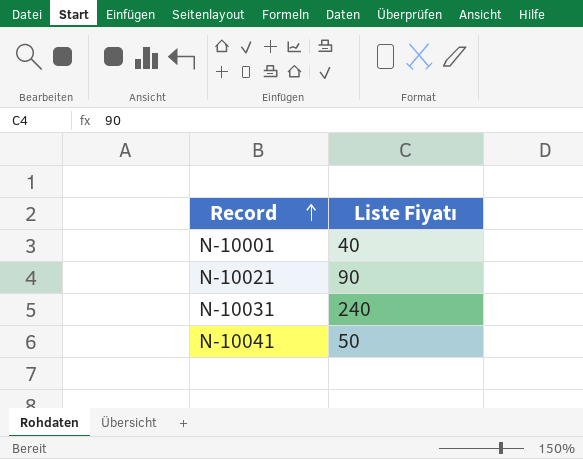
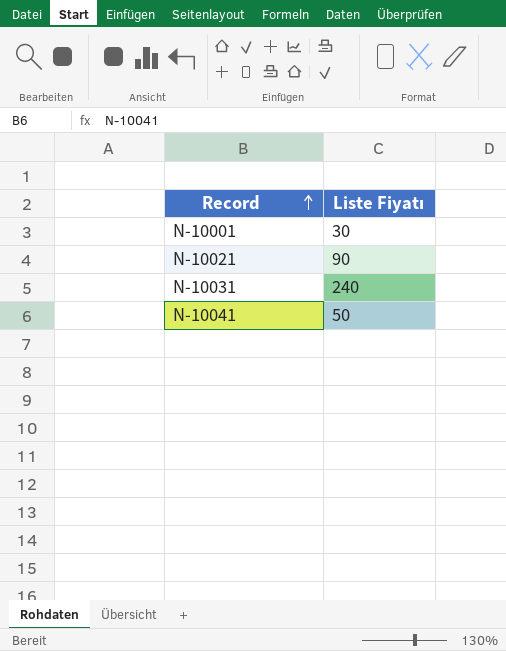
N-10001 | Liste Fiyatı: 40 -> 30

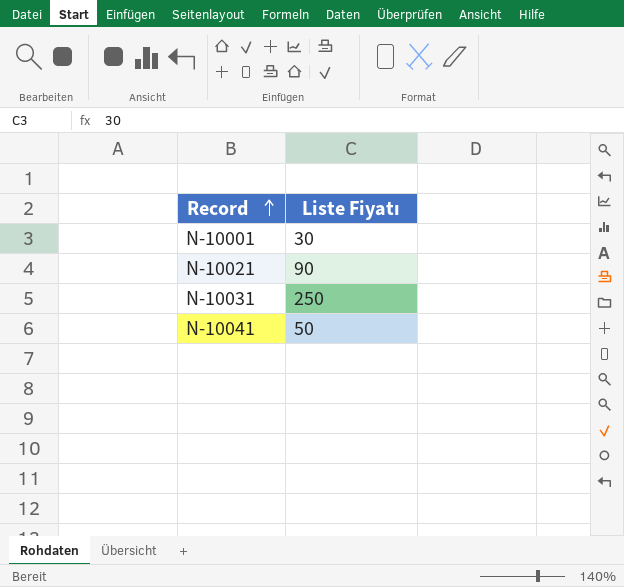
N-10031 | Liste Fiyatı: 240 -> 250

